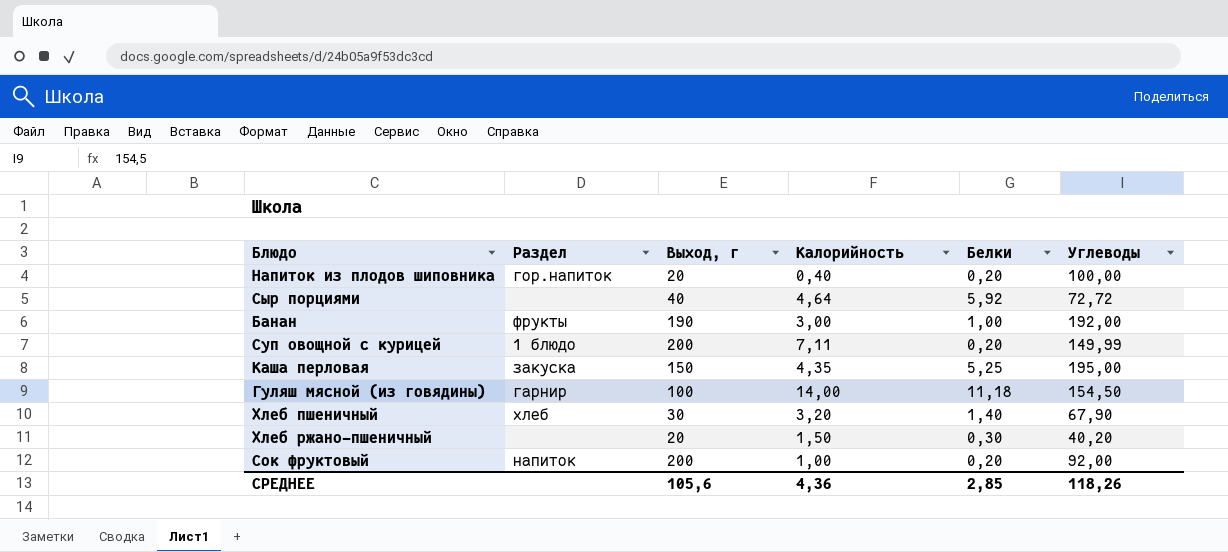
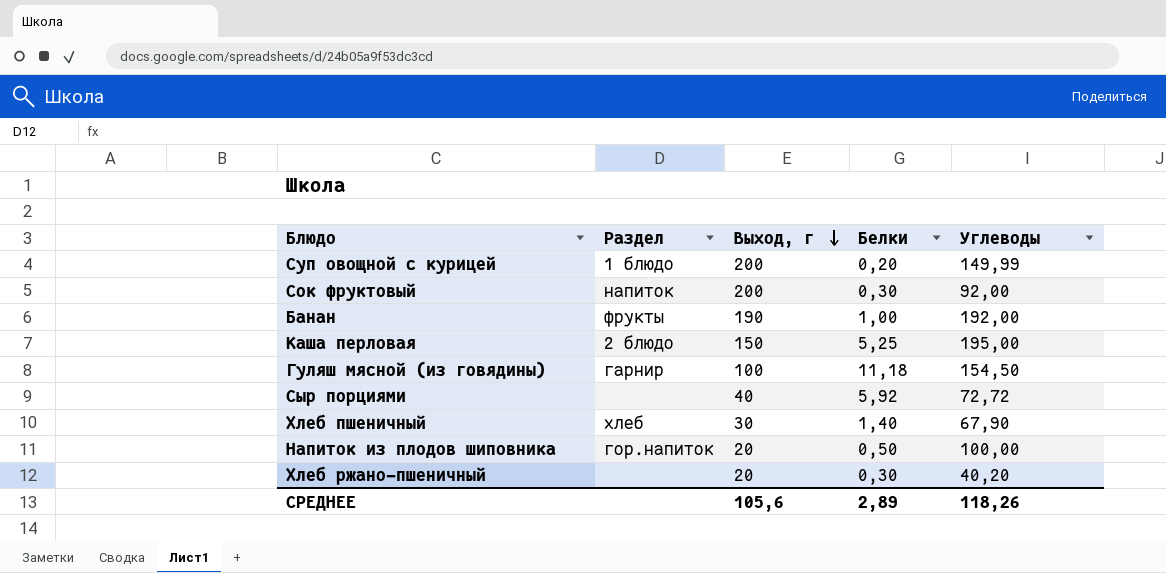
row order: none -> Выход, г descending
column Калорийность | position: 4 -> none
Сок фруктовый | Белки: 0,20 -> 0,30
Каша перловая | Раздел: закуска -> 2 блюдо
Напиток из плодов шиповника | Белки: 0,20 -> 0,50
СРЕДНЕЕ | Белки: 2,85 -> 2,89

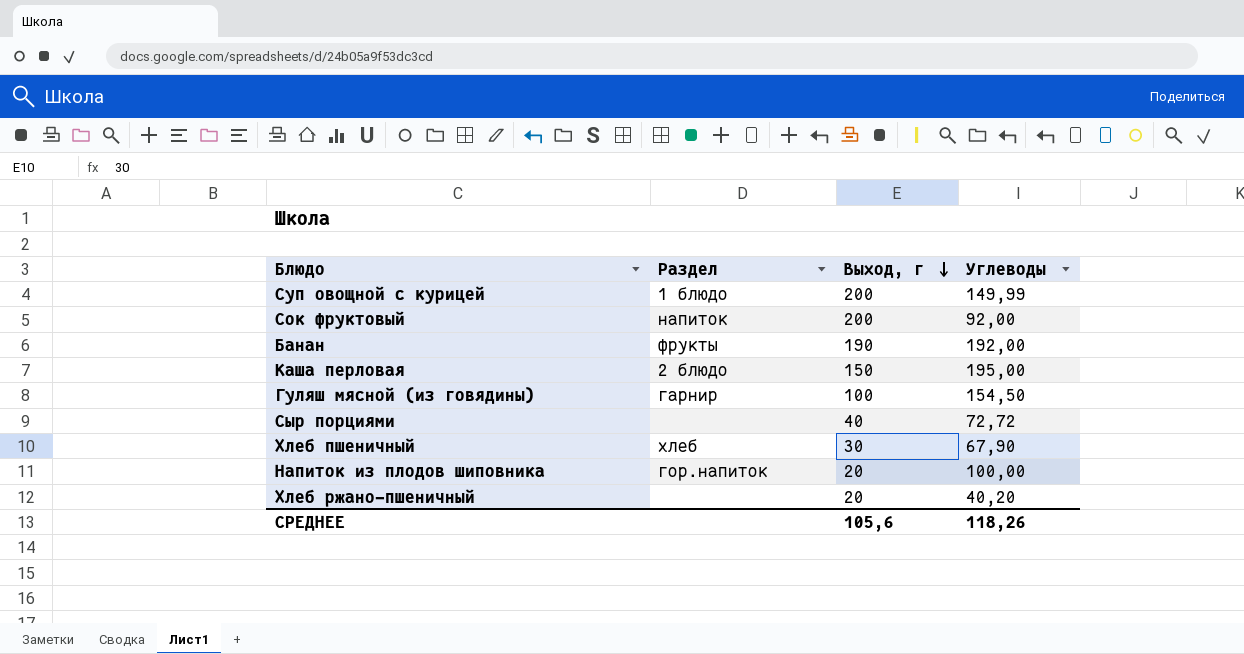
column Белки | position: 4 -> none

